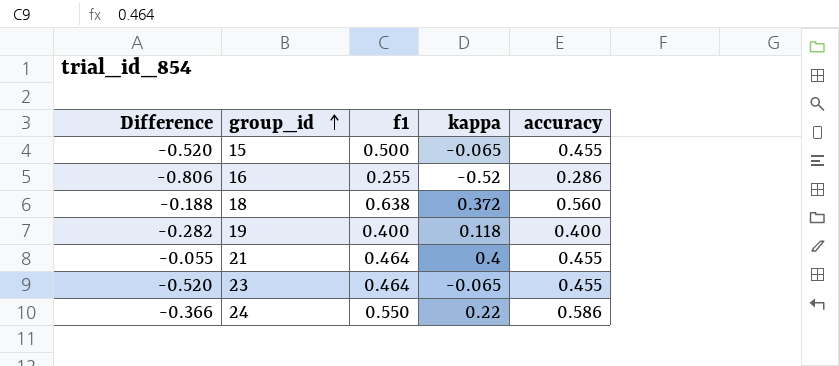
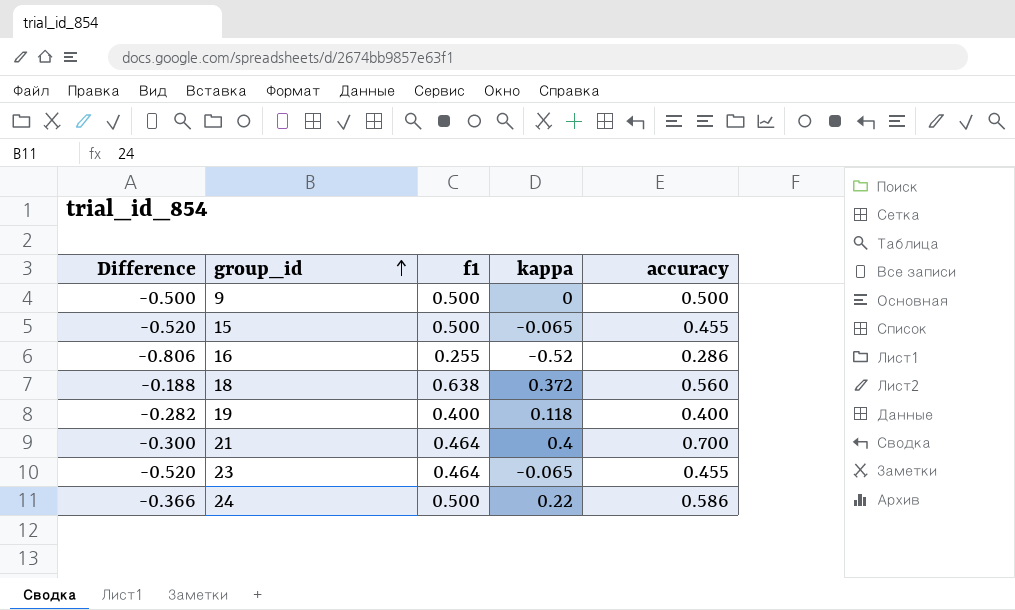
row 9: none -> -0.500 | 0.500 | 0 | 0.500
21 | Difference: -0.055 -> -0.300
21 | accuracy: 0.455 -> 0.700
24 | f1: 0.550 -> 0.500

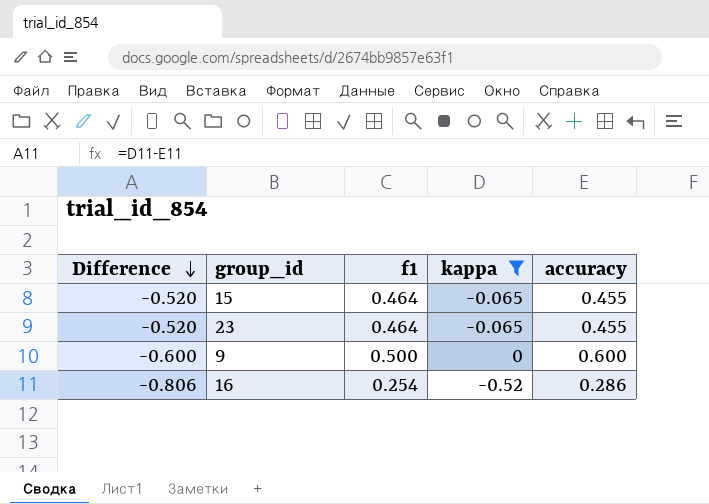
filter: none -> kappa <= 0
row order: group_id ascending -> Difference descending
15 | f1: 0.500 -> 0.464
9 | Difference: -0.500 -> -0.600
9 | accuracy: 0.500 -> 0.600
16 | f1: 0.255 -> 0.254

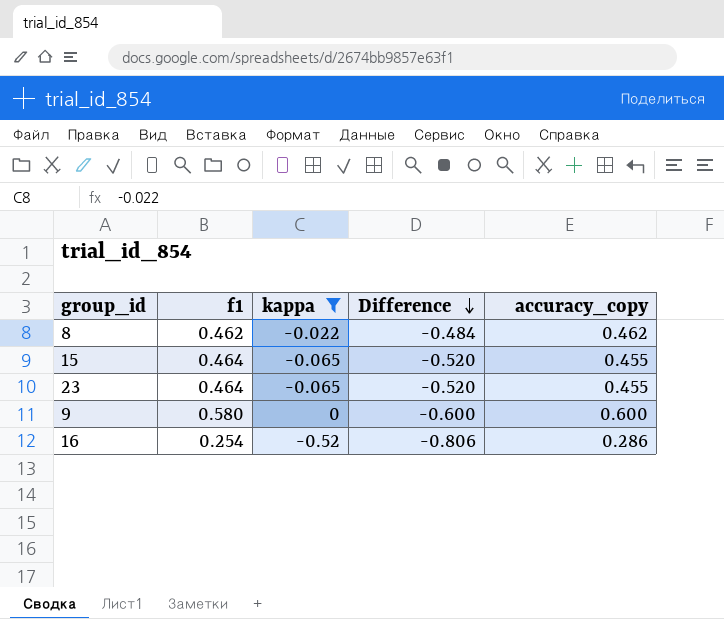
column Difference | position: 1 -> 4
column name: accuracy -> accuracy_copy
row 8: none -> 0.462 | -0.022 | -0.484 | 0.462
9 | f1: 0.500 -> 0.580

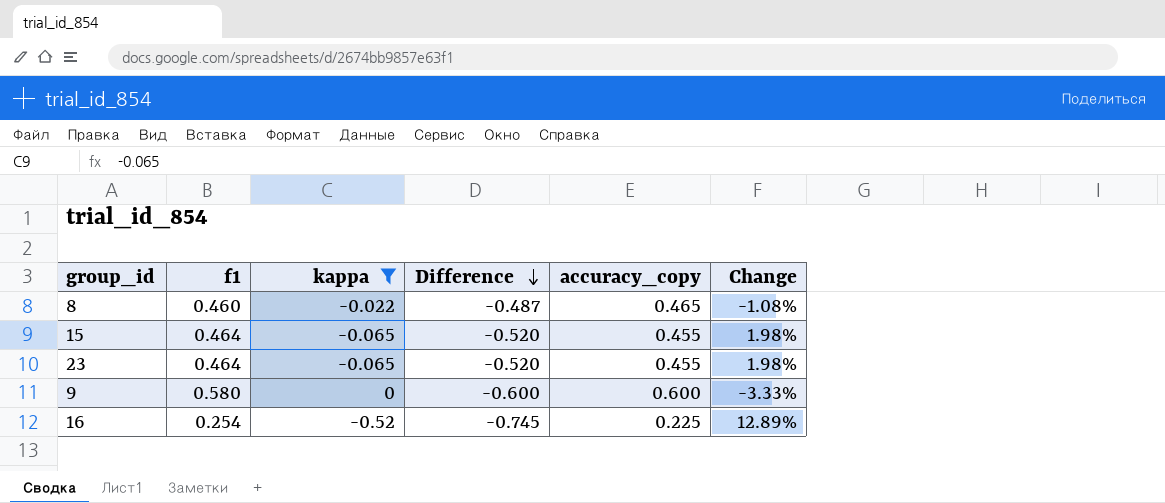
column Change | formula: none -> ([f1] - [accuracy_copy]) / [accuracy_copy]
8 | f1: 0.462 -> 0.460
8 | Difference: -0.484 -> -0.487
8 | accuracy_copy: 0.462 -> 0.465
16 | Difference: -0.806 -> -0.745
16 | accuracy_copy: 0.286 -> 0.225

